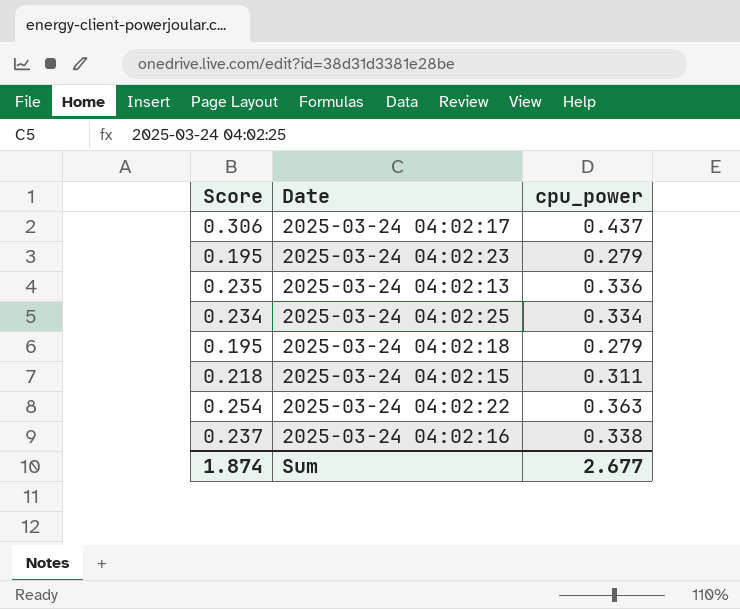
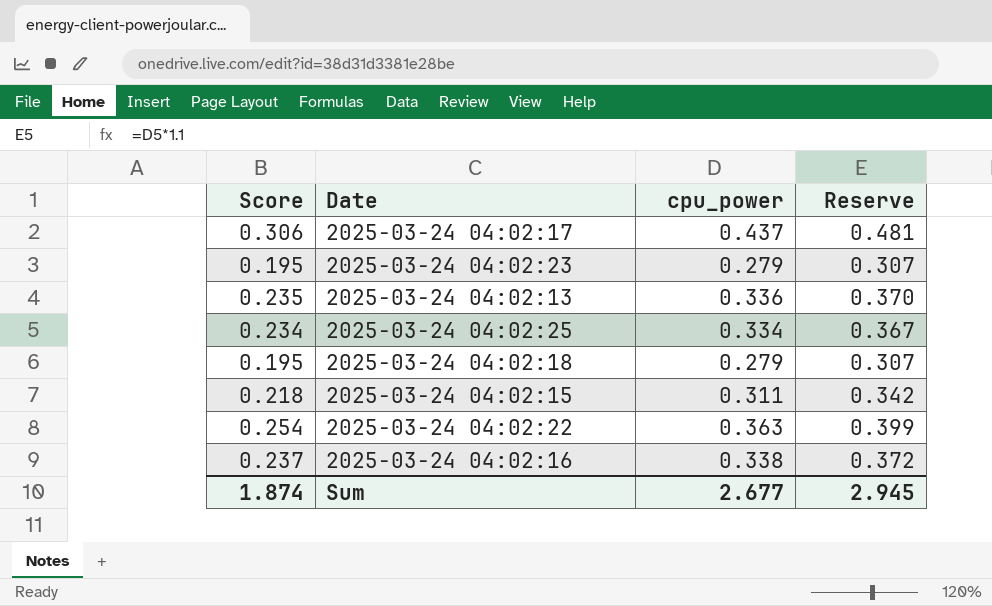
column Reserve | formula: none -> [cpu_power] * 1.1

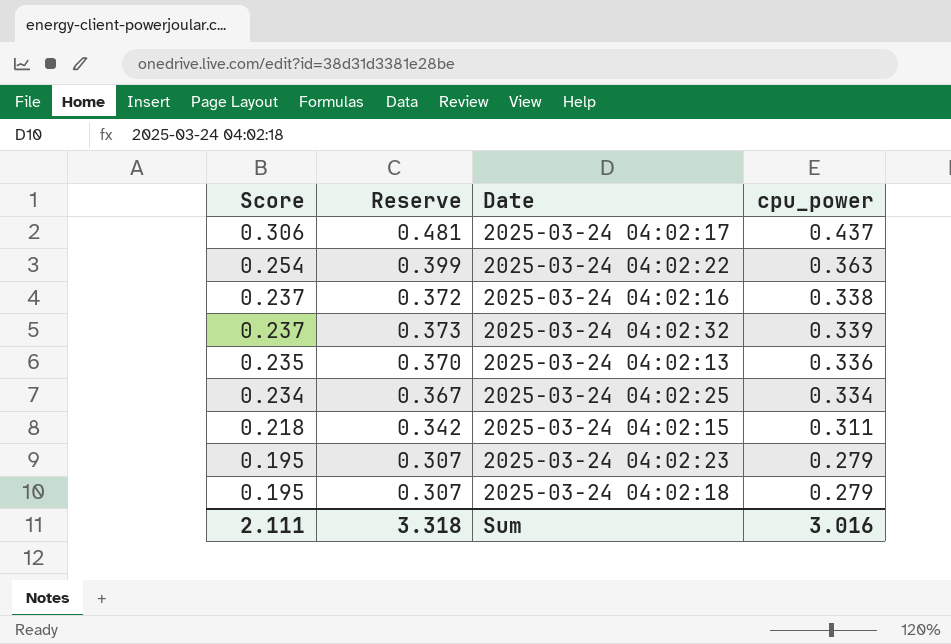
row order: none -> Score descending
column Reserve | position: 4 -> 2
row 2025-03-24 04:02:32: none -> 0.237 | 0.373 | 0.339
Sum | Score: 1.874 -> 2.111
Sum | Reserve: 2.945 -> 3.318
Sum | cpu_power: 2.677 -> 3.016

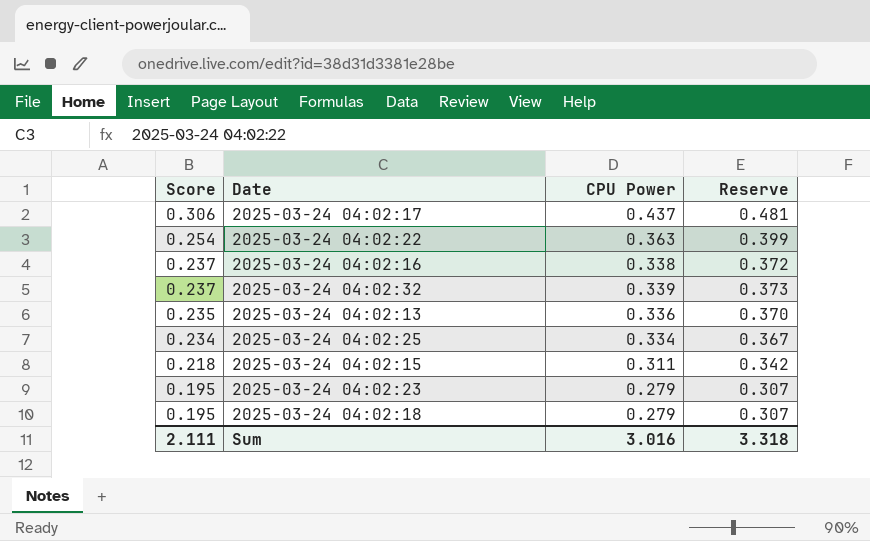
column name: cpu_power -> CPU Power
column Reserve | position: 2 -> 4

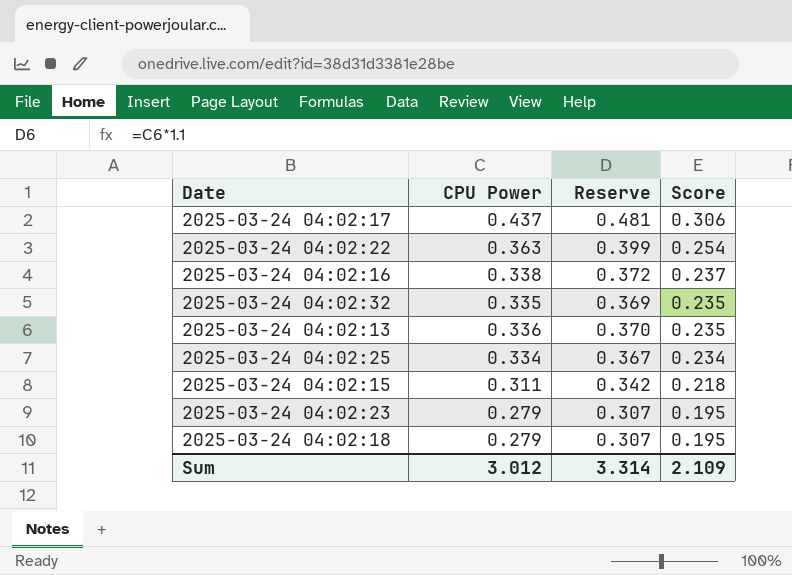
column Score | position: 1 -> 4
2025-03-24 04:02:32 | CPU Power: 0.339 -> 0.335
2025-03-24 04:02:32 | Reserve: 0.373 -> 0.369
2025-03-24 04:02:32 | Score: 0.237 -> 0.235
Sum | CPU Power: 3.016 -> 3.012
Sum | Reserve: 3.318 -> 3.314
Sum | Score: 2.111 -> 2.109

